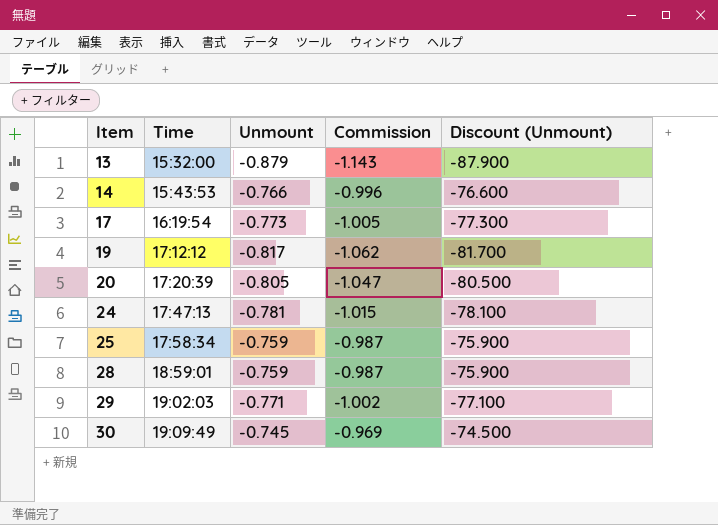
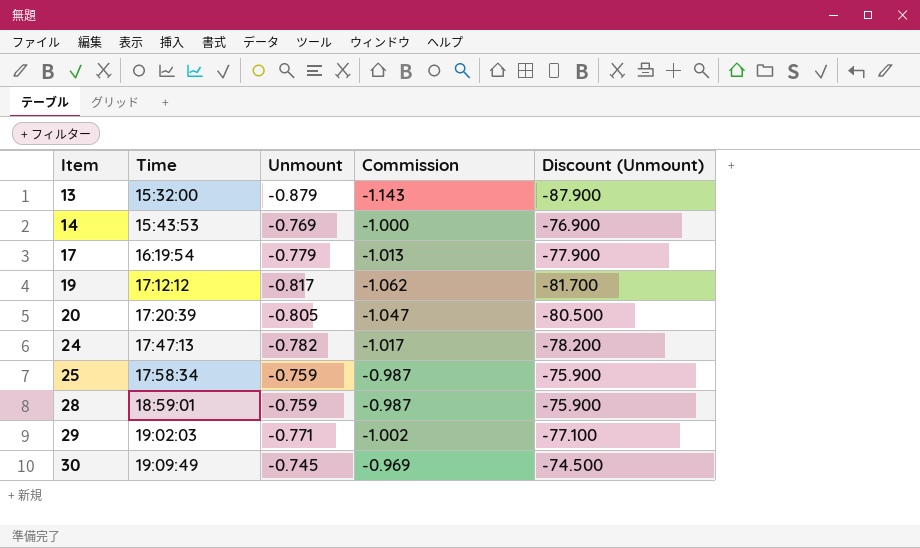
14 | Unmount: -0.766 -> -0.769
14 | Commission: -0.996 -> -1.000
14 | Discount (Unmount): -76.600 -> -76.900
17 | Unmount: -0.773 -> -0.779
17 | Commission: -1.005 -> -1.013
17 | Discount (Unmount): -77.300 -> -77.900
24 | Unmount: -0.781 -> -0.782
24 | Commission: -1.015 -> -1.017
24 | Discount (Unmount): -78.100 -> -78.200

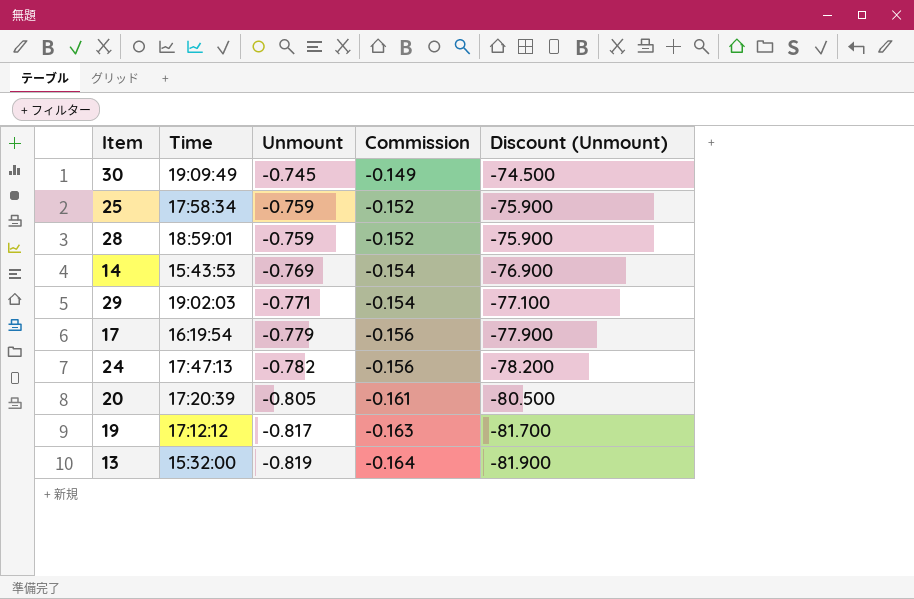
row order: Item ascending -> Unmount descending
column Commission | formula: [Unmount] * 1.3 -> [Unmount] * 0.2
13 | Unmount: -0.879 -> -0.819
13 | Discount (Unmount): -87.900 -> -81.900

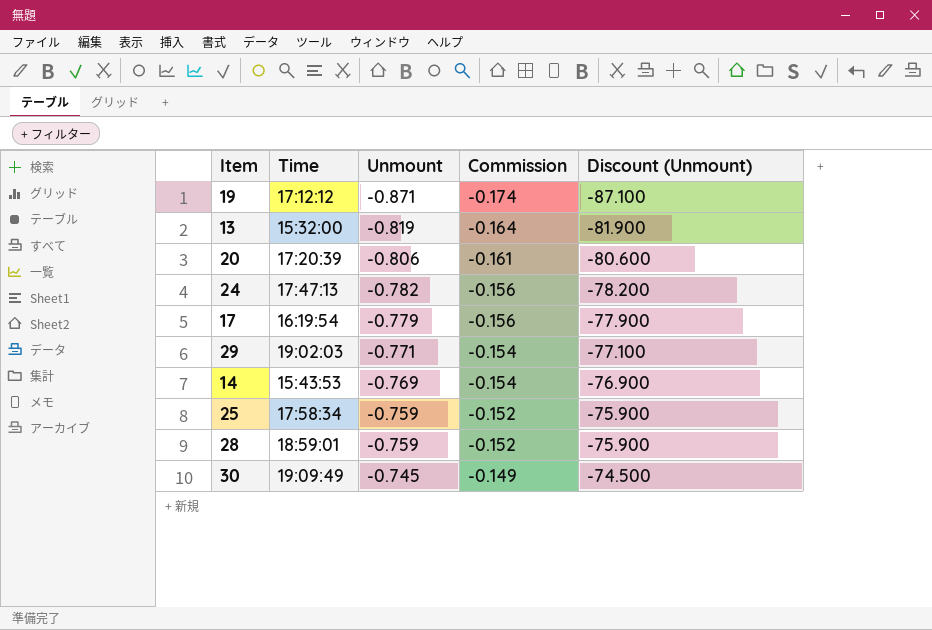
row order: Unmount descending -> Unmount ascending
19 | Unmount: -0.817 -> -0.871
19 | Commission: -0.163 -> -0.174
19 | Discount (Unmount): -81.700 -> -87.100
20 | Unmount: -0.805 -> -0.806
20 | Discount (Unmount): -80.500 -> -80.600

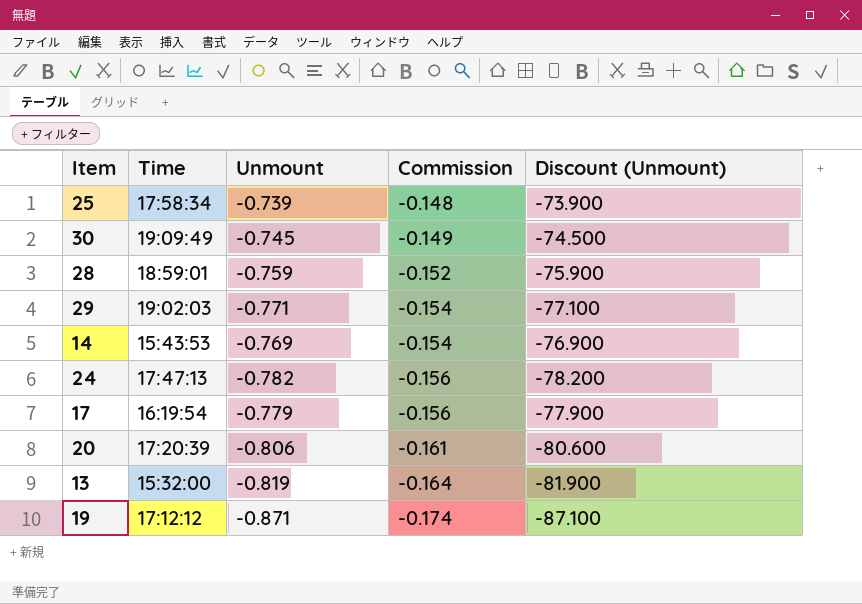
row order: Unmount ascending -> Commission descending
25 | Unmount: -0.759 -> -0.739
25 | Commission: -0.152 -> -0.148
25 | Discount (Unmount): -75.900 -> -73.900

